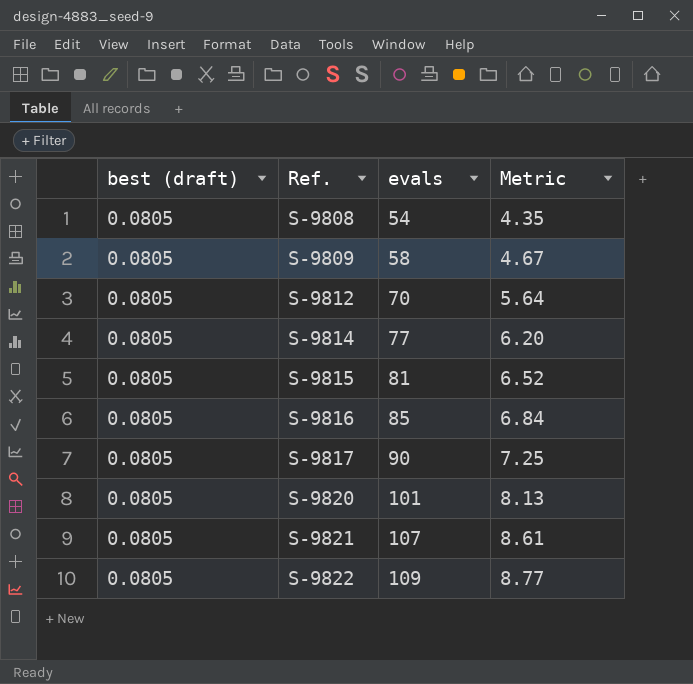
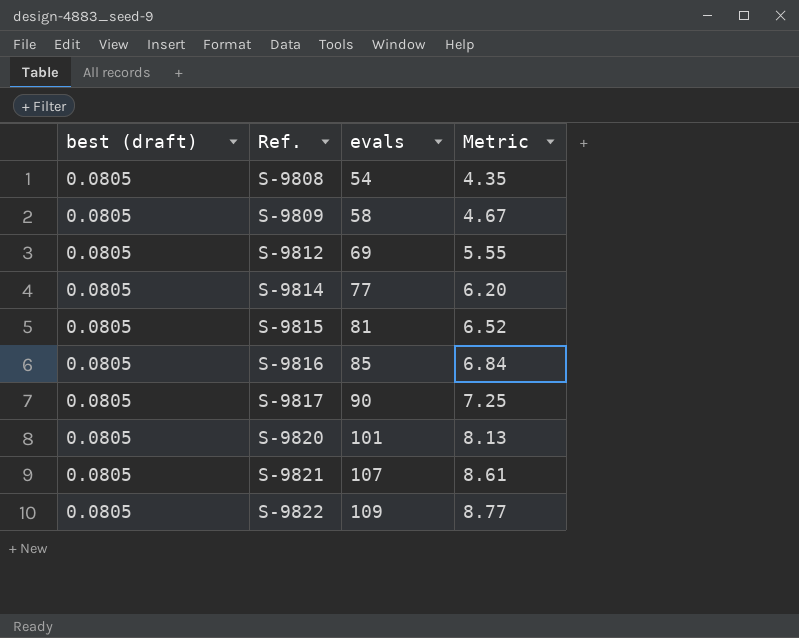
S-9812 | evals: 70 -> 69
S-9812 | Metric: 5.64 -> 5.55

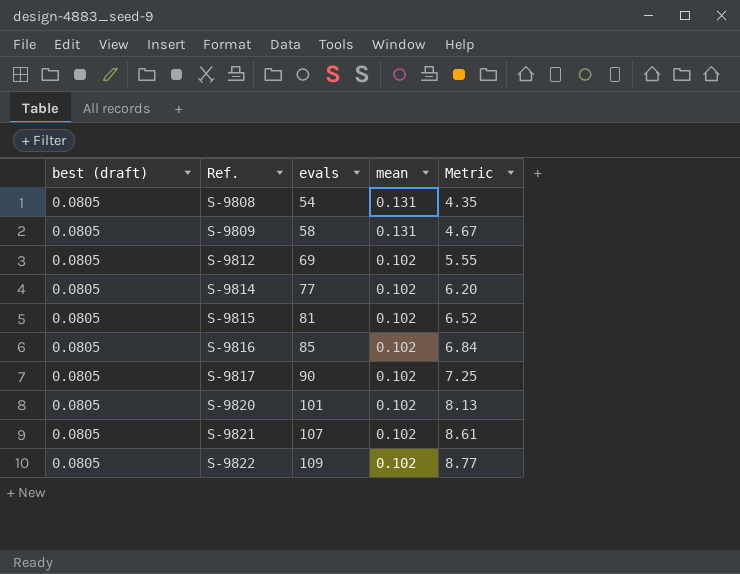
column mean | position: none -> 4

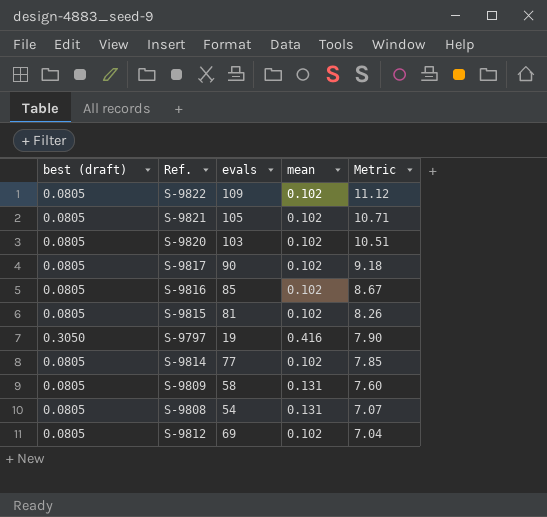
row order: Ref. ascending -> Metric descending
column Metric | formula: [best (draft)] * [evals] -> [evals] * [mean]
S-9821 | evals: 107 -> 105
S-9820 | evals: 101 -> 103
row S-9797: none -> 0.3050 | 19 | 0.416 | 7.90

